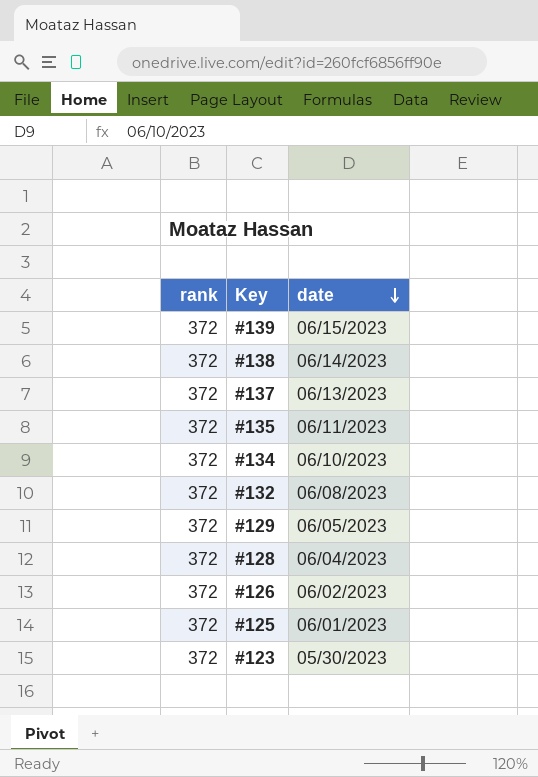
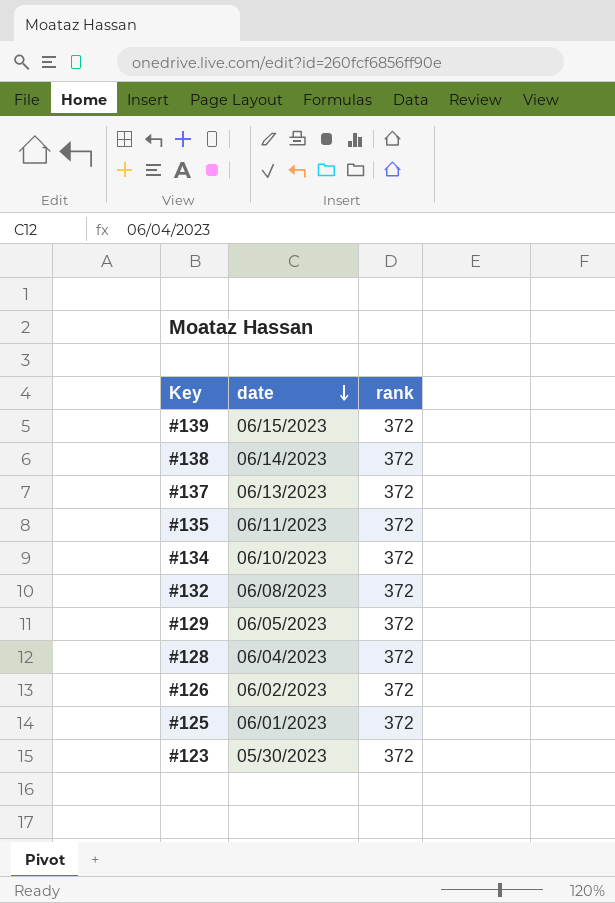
column rank | position: 1 -> 3

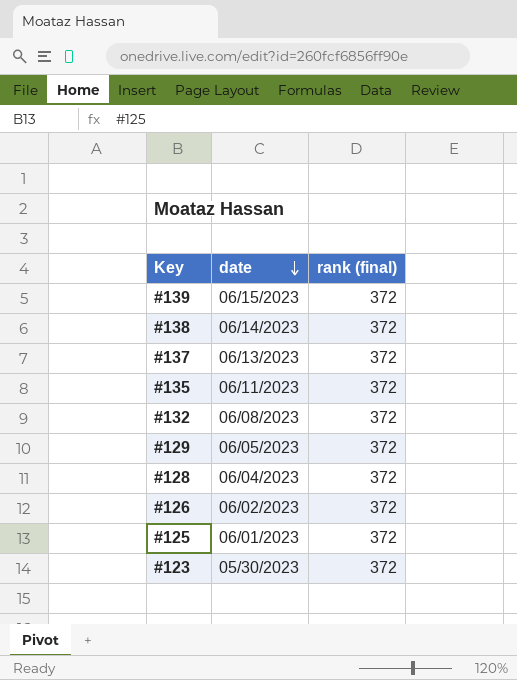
column name: rank -> rank (final)
row #134: 06/10/2023 | 372 -> none

